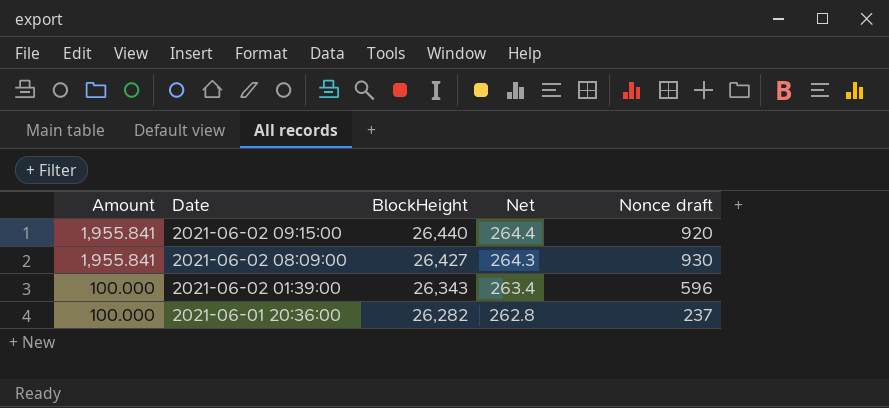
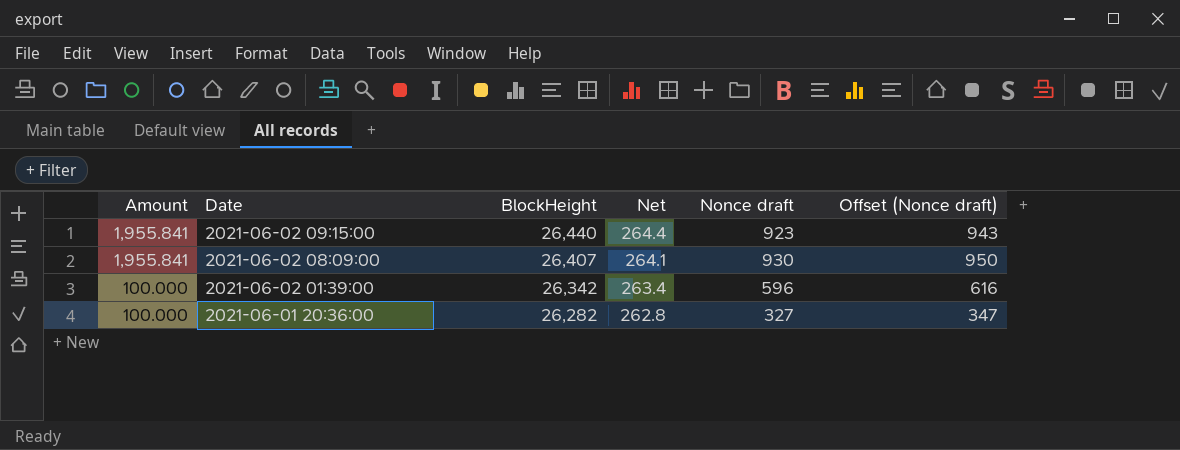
column Offset (Nonce draft) | formula: none -> [Nonce draft] + 20
2021-06-02 09:15:00 | Nonce draft: 920 -> 923
2021-06-02 08:09:00 | BlockHeight: 26,427 -> 26,407
2021-06-02 08:09:00 | Net: 264.3 -> 264.1
2021-06-02 01:39:00 | BlockHeight: 26,343 -> 26,342
2021-06-01 20:36:00 | Nonce draft: 237 -> 327

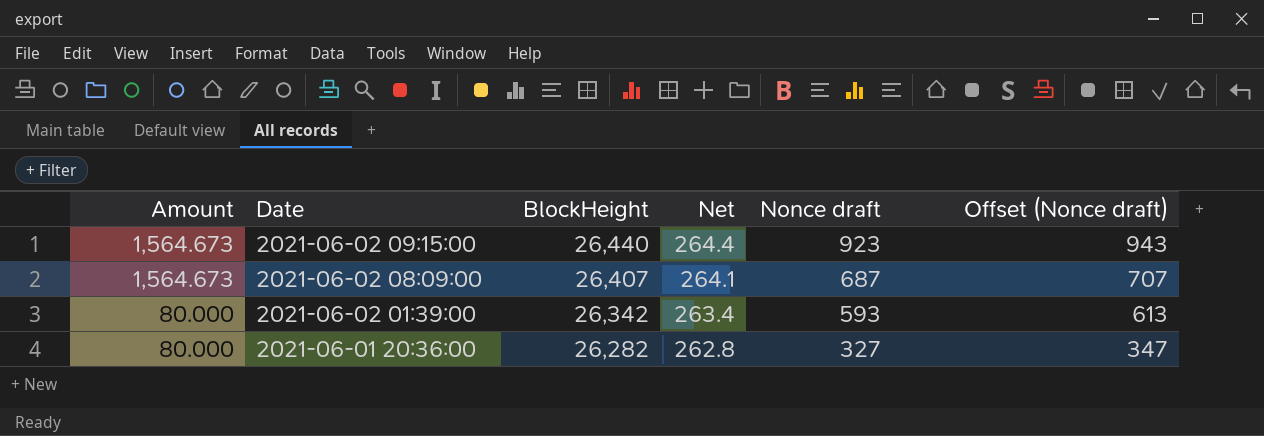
2021-06-02 09:15:00 | Amount: 1,955.841 -> 1,564.673
2021-06-02 08:09:00 | Amount: 1,955.841 -> 1,564.673
2021-06-02 08:09:00 | Nonce draft: 930 -> 687
2021-06-02 08:09:00 | Offset (Nonce draft): 950 -> 707
2021-06-02 01:39:00 | Amount: 100.000 -> 80.000
2021-06-02 01:39:00 | Nonce draft: 596 -> 593
2021-06-02 01:39:00 | Offset (Nonce draft): 616 -> 613
2021-06-01 20:36:00 | Amount: 100.000 -> 80.000

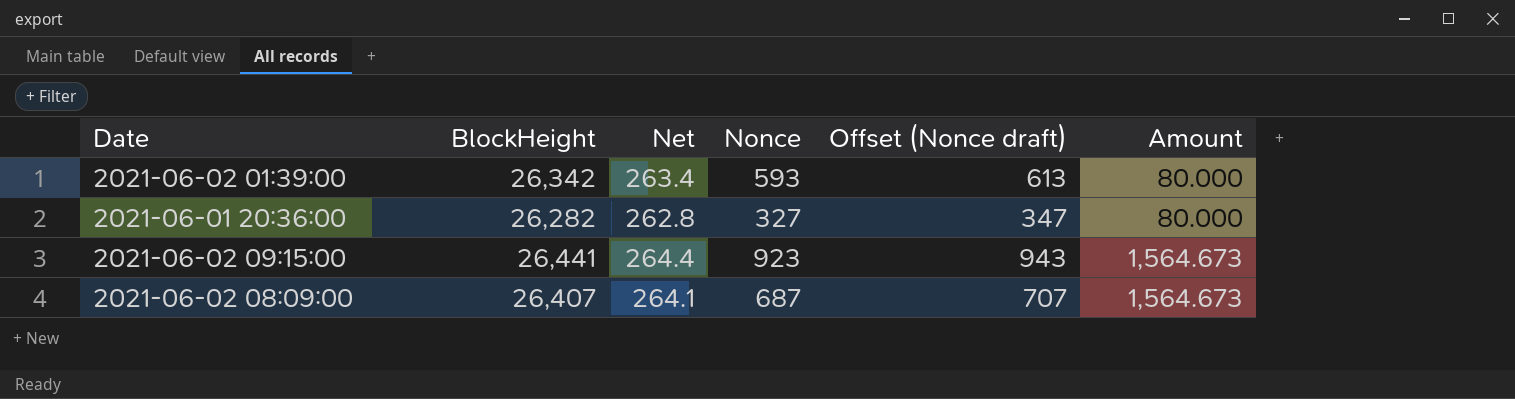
row order: Amount descending -> Amount ascending
column name: Nonce draft -> Nonce
column Amount | position: 1 -> 6
2021-06-02 09:15:00 | BlockHeight: 26,440 -> 26,441

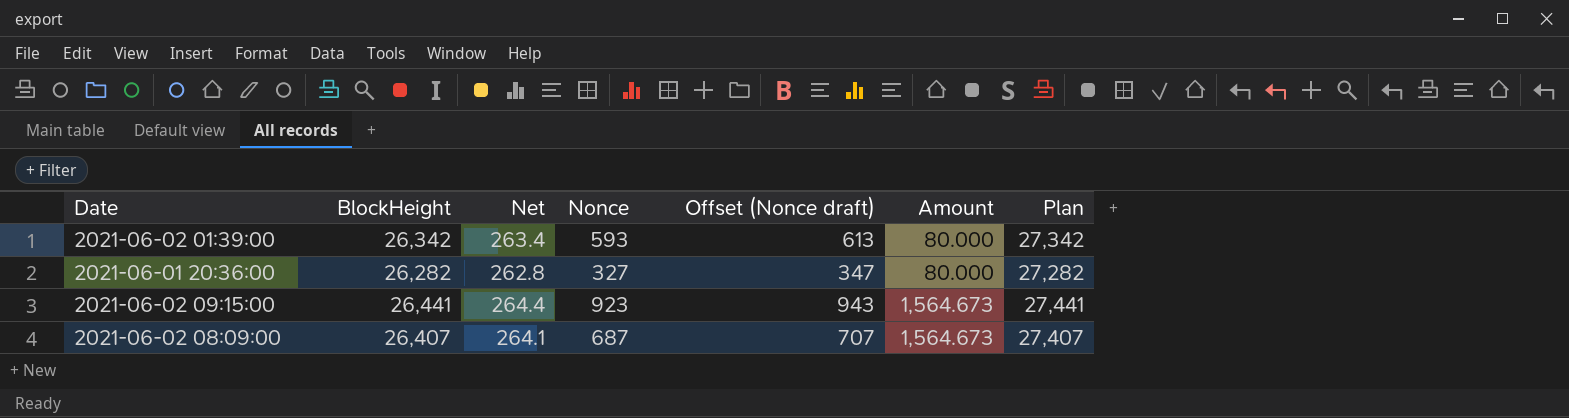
column Plan | formula: none -> [BlockHeight] + 1000

